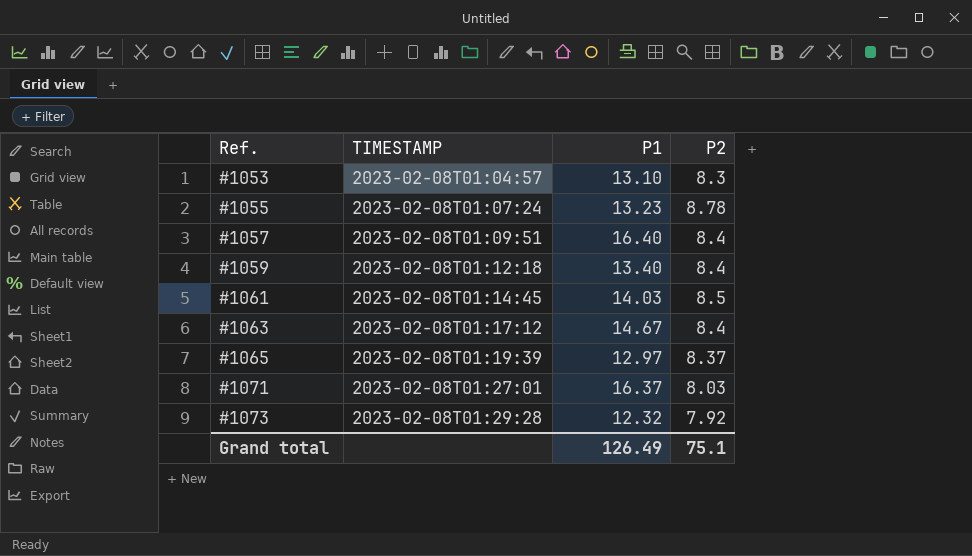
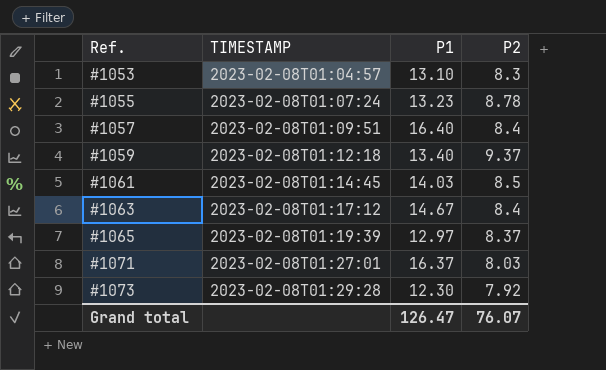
#1059 | P2: 8.4 -> 9.37
#1073 | P1: 12.32 -> 12.30
Grand total | P1: 126.49 -> 126.47
Grand total | P2: 75.1 -> 76.07

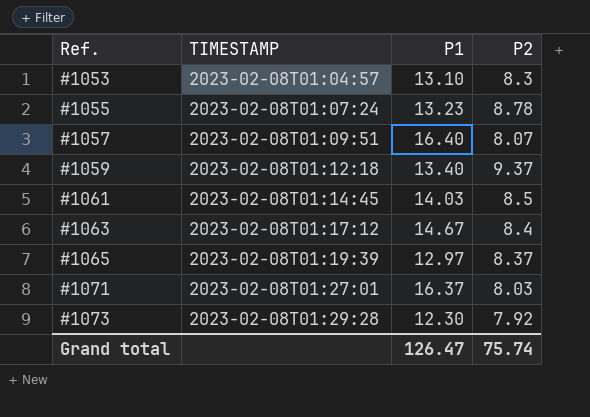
#1057 | P2: 8.4 -> 8.07
Grand total | P2: 76.07 -> 75.74

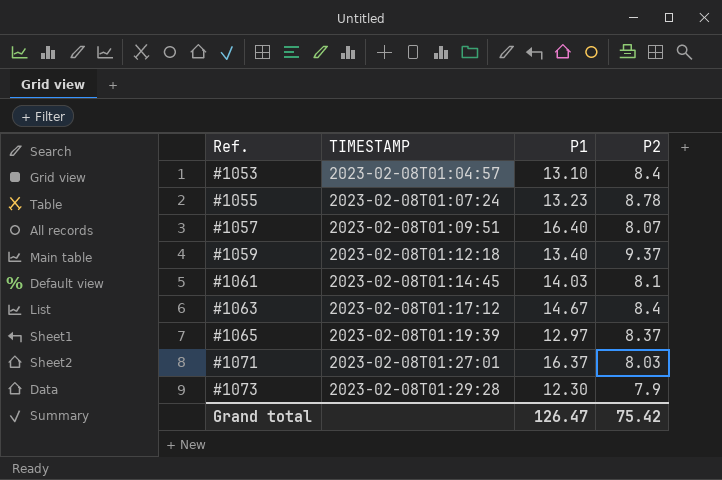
#1053 | P2: 8.3 -> 8.4
#1061 | P2: 8.5 -> 8.1
#1073 | P2: 7.92 -> 7.9
Grand total | P2: 75.74 -> 75.42

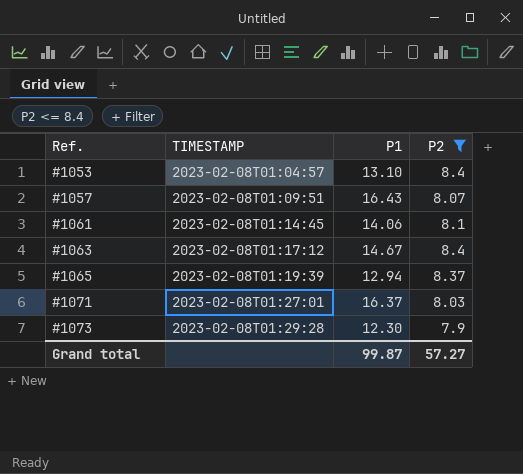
filter: none -> P2 <= 8.4
#1057 | P1: 16.40 -> 16.43
#1061 | P1: 14.03 -> 14.06
#1065 | P1: 12.97 -> 12.94
Grand total | P1: 126.47 -> 99.87
Grand total | P2: 75.42 -> 57.27

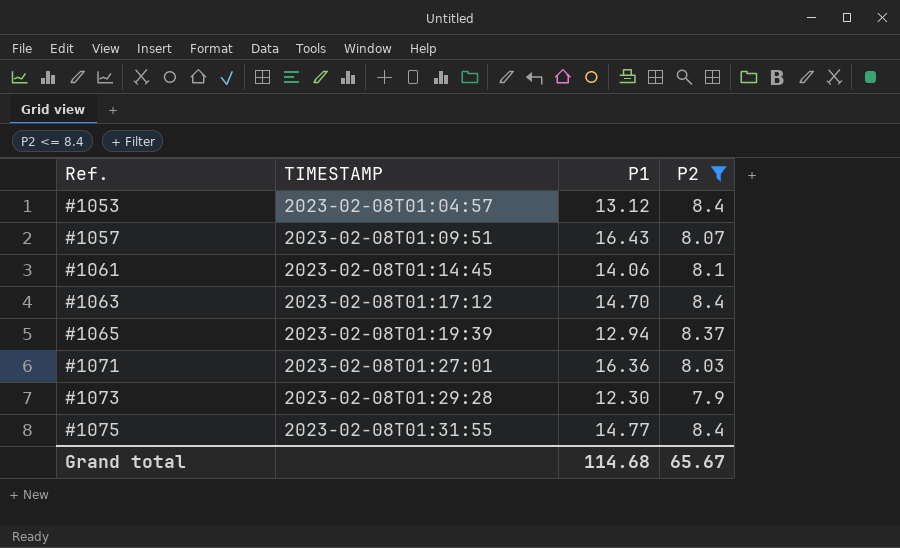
#1053 | P1: 13.10 -> 13.12
#1063 | P1: 14.67 -> 14.70
#1071 | P1: 16.37 -> 16.36
row #1075: none -> 2023-02-08T01:31:55 | 14.77 | 8.4
Grand total | P1: 99.87 -> 114.68
Grand total | P2: 57.27 -> 65.67

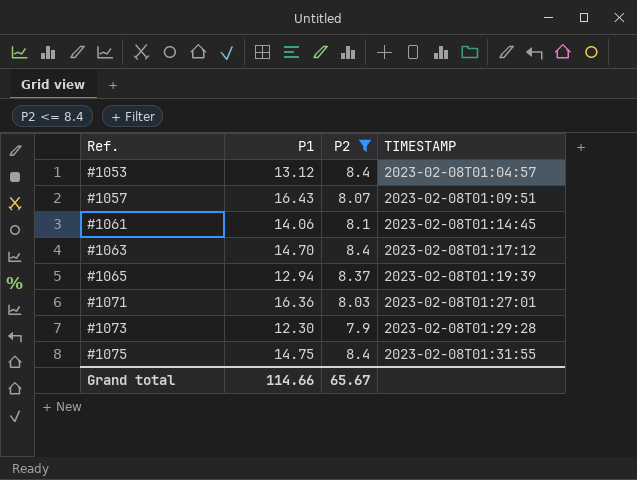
column TIMESTAMP | position: 2 -> 4
#1075 | P1: 14.77 -> 14.75
Grand total | P1: 114.68 -> 114.66

